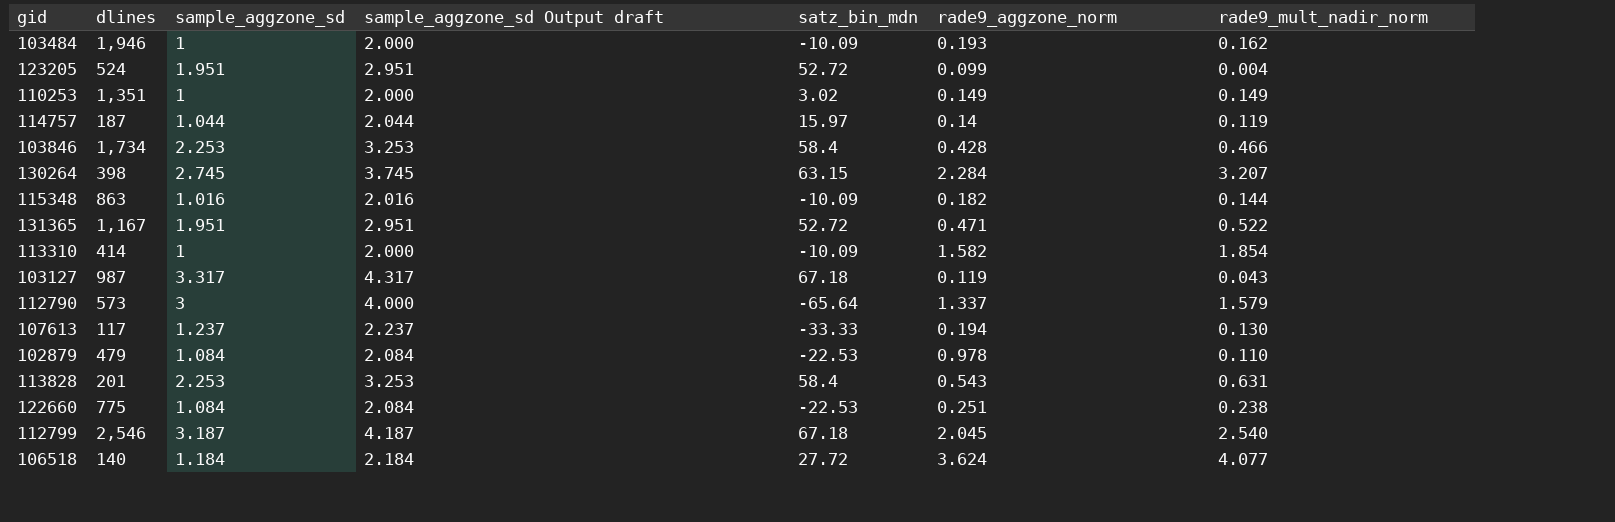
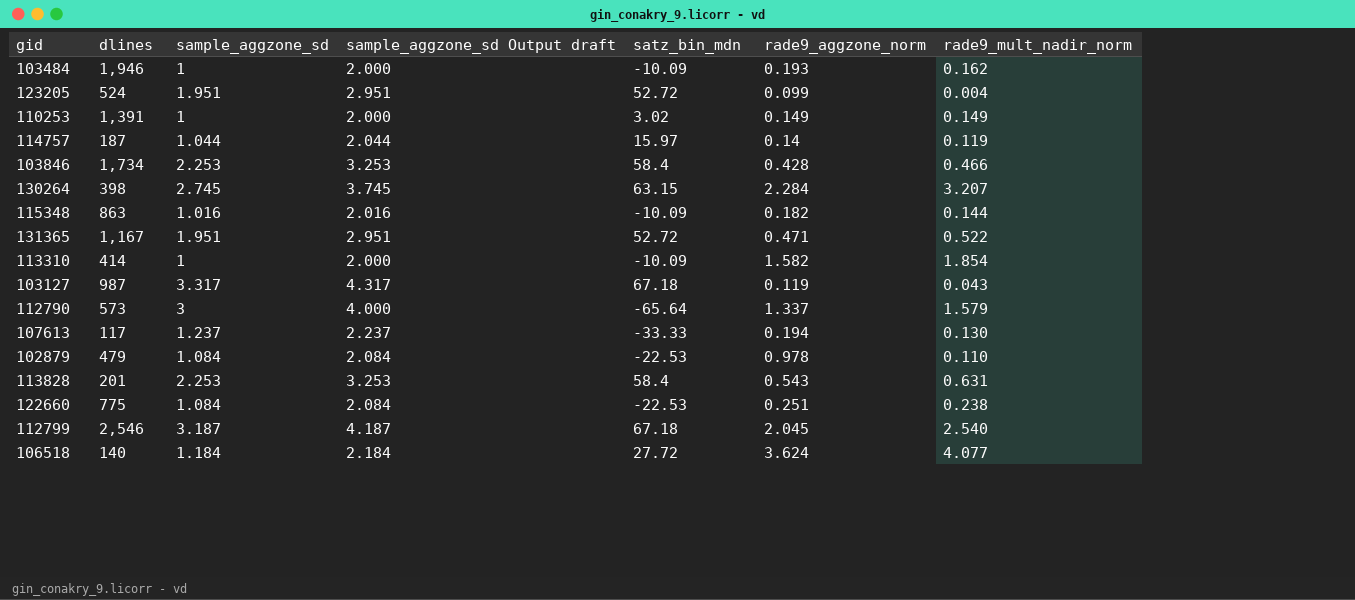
110253 | dlines: 1,351 -> 1,391

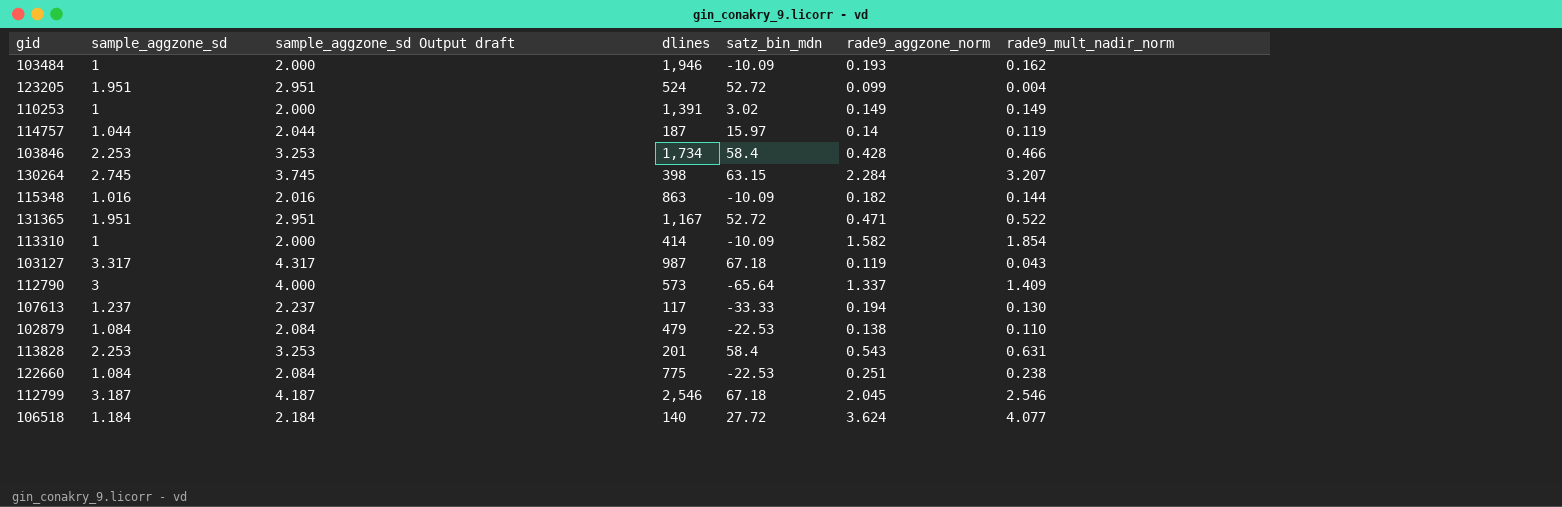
column dlines | position: 2 -> 4
112790 | rade9_mult_nadir_norm: 1.579 -> 1.409
102879 | rade9_aggzone_norm: 0.978 -> 0.138
112799 | rade9_mult_nadir_norm: 2.540 -> 2.546

